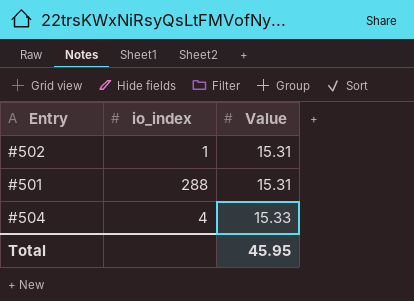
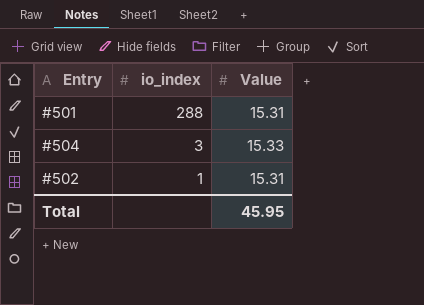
row order: Value ascending -> io_index descending
#504 | io_index: 4 -> 3

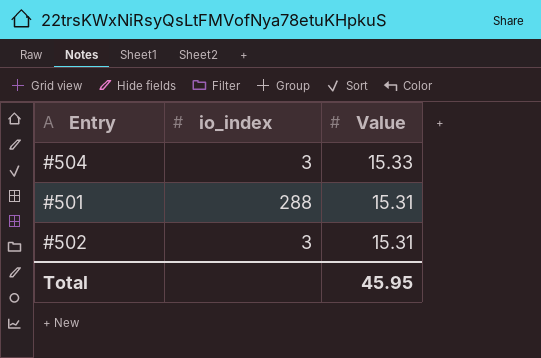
row order: io_index descending -> Value descending
#502 | io_index: 1 -> 3

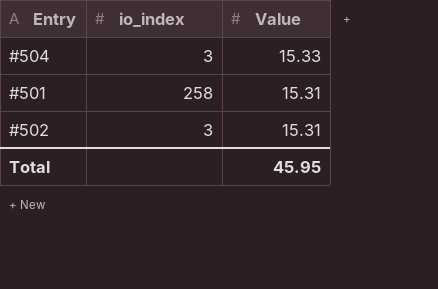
#501 | io_index: 288 -> 258

